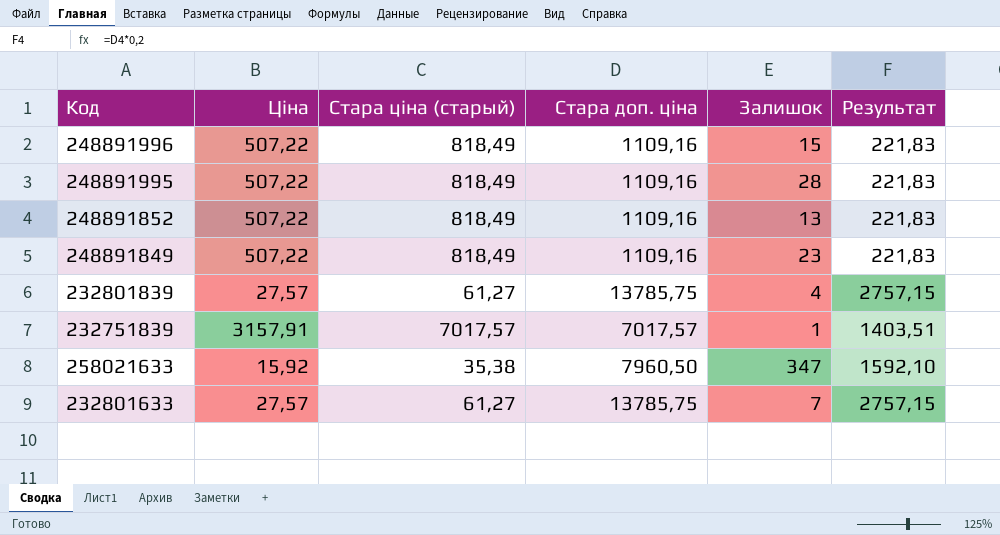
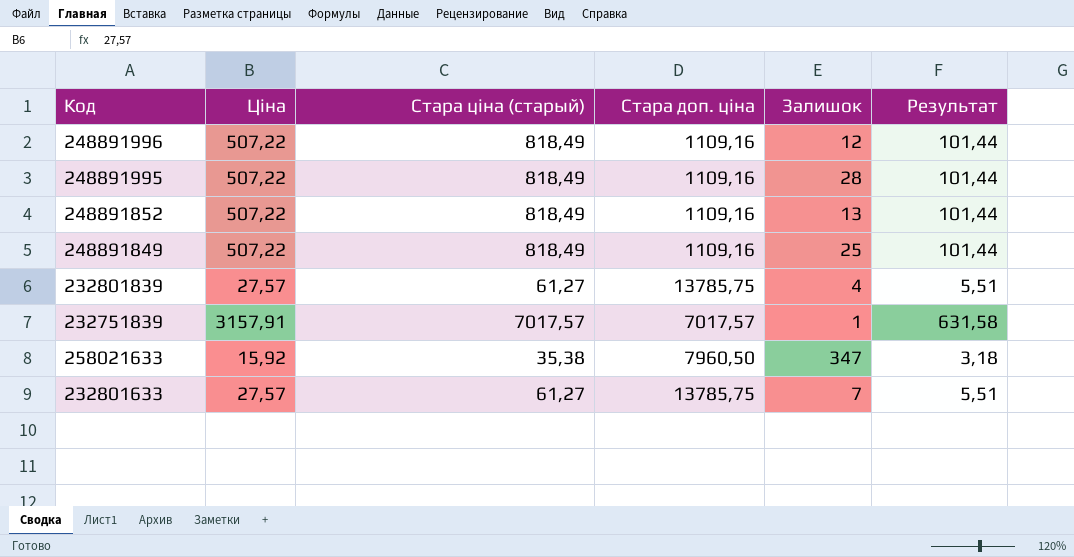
column Результат | formula: [Стара доп. ціна] * 0,2 -> [Ціна] * 0,2
248891996 | Залишок: 15 -> 12
248891849 | Залишок: 23 -> 25

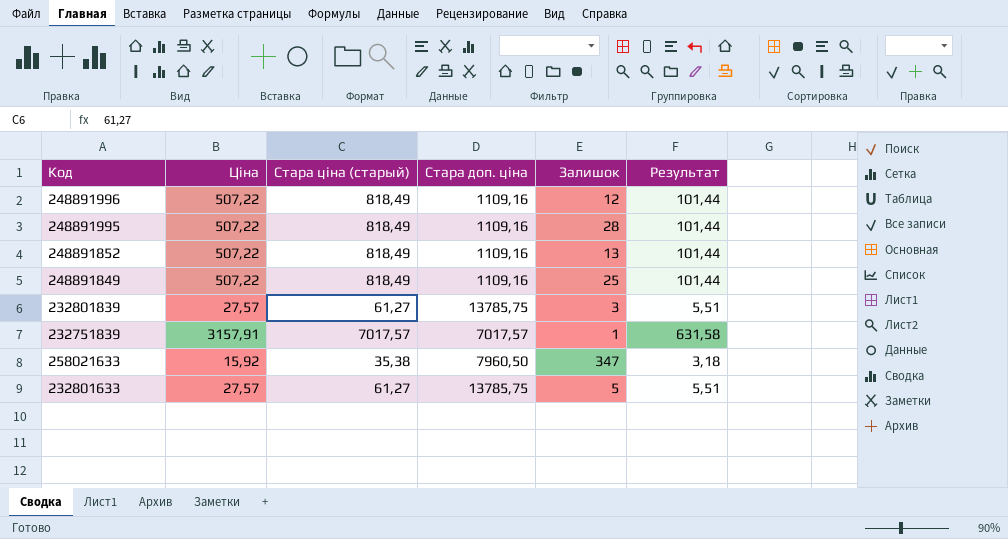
232801839 | Залишок: 4 -> 3
232801633 | Залишок: 7 -> 5

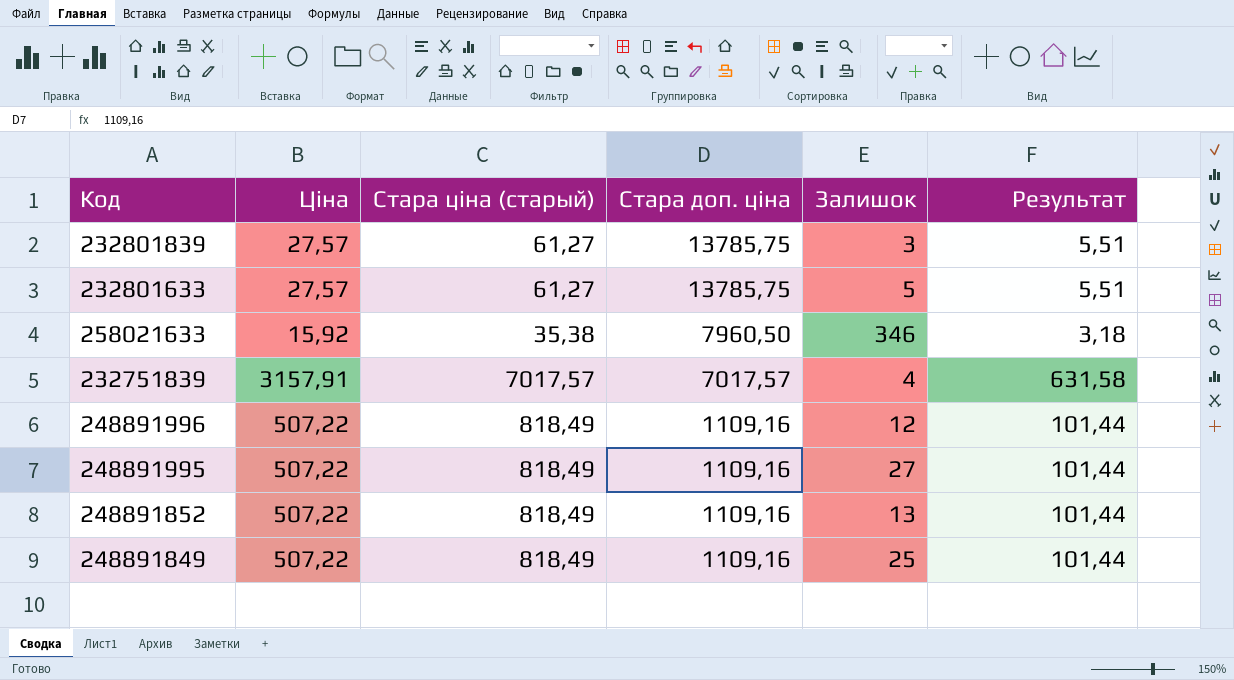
row order: none -> Стара доп. ціна descending
258021633 | Залишок: 347 -> 346
232751839 | Залишок: 1 -> 4
248891995 | Залишок: 28 -> 27

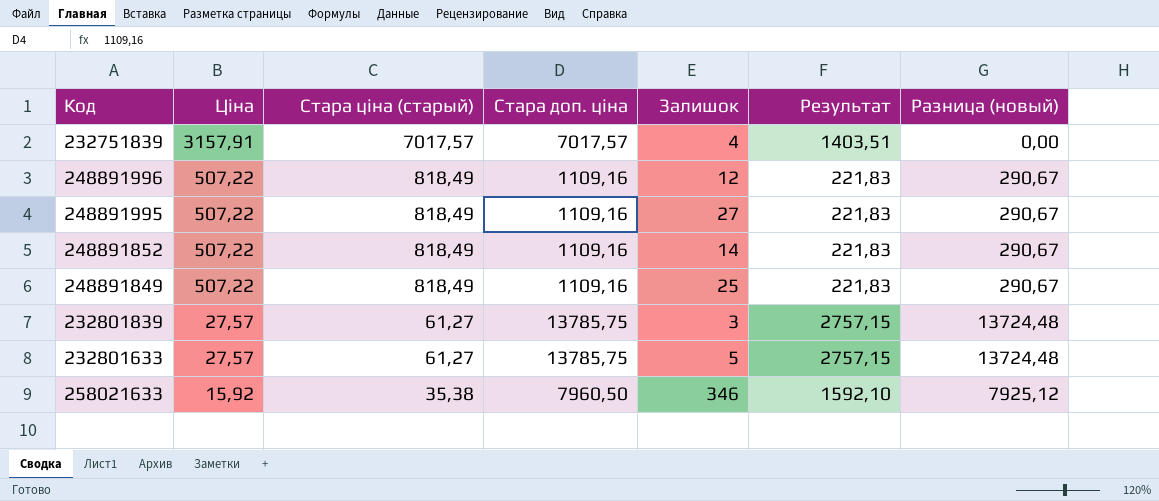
row order: Стара доп. ціна descending -> Ціна descending
column Результат | formula: [Ціна] * 0,2 -> [Стара доп. ціна] * 0,2
column Разница (новый) | formula: none -> [Стара доп. ціна] - [Стара ціна (старый)]
248891852 | Залишок: 13 -> 14

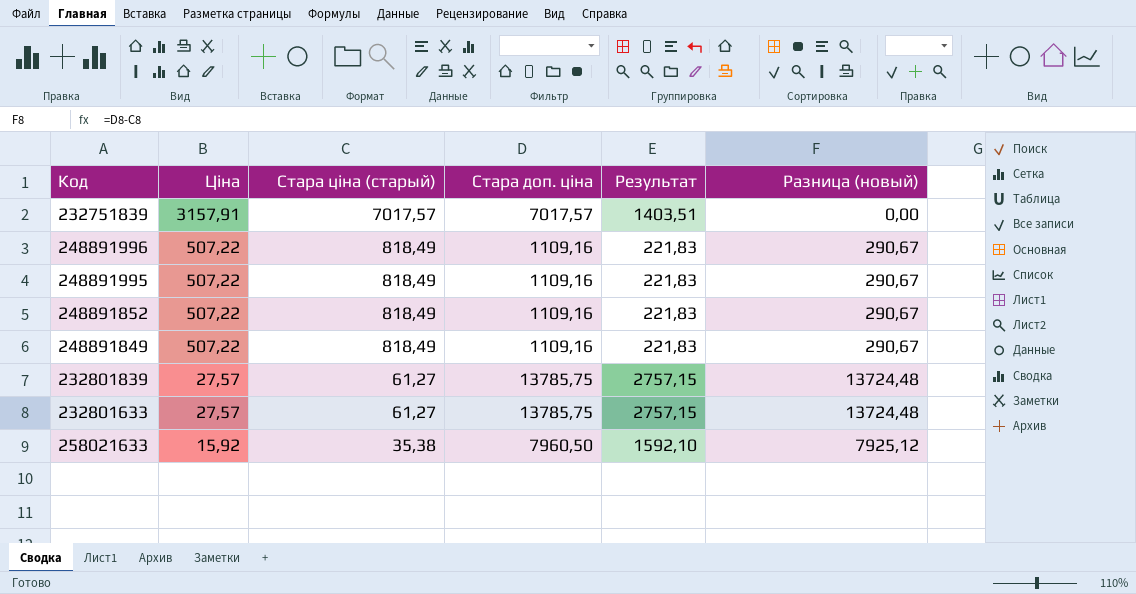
column Залишок | position: 5 -> none

